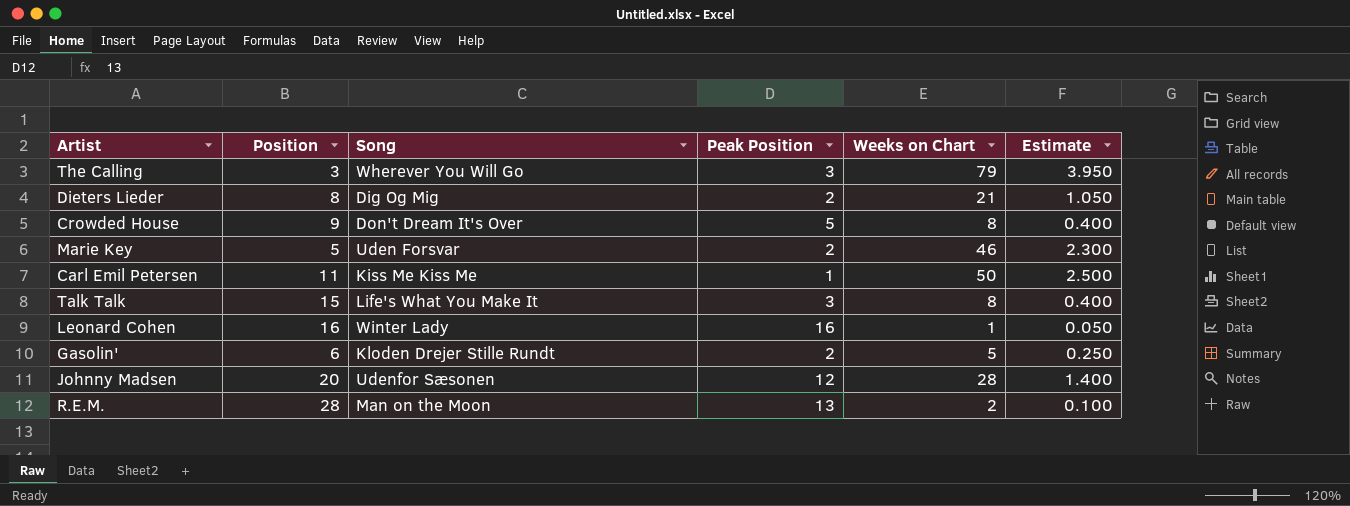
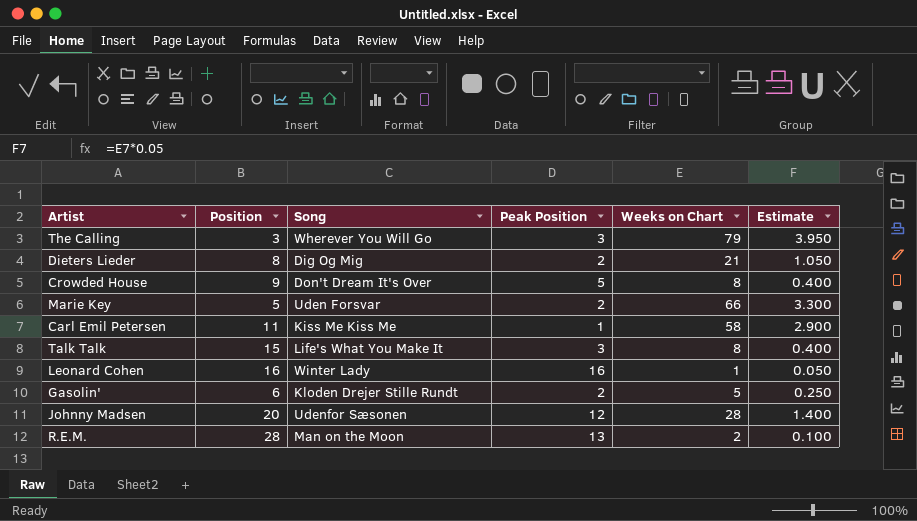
Marie Key | Weeks on Chart: 46 -> 66
Marie Key | Estimate: 2.300 -> 3.300
Carl Emil Petersen | Weeks on Chart: 50 -> 58
Carl Emil Petersen | Estimate: 2.500 -> 2.900

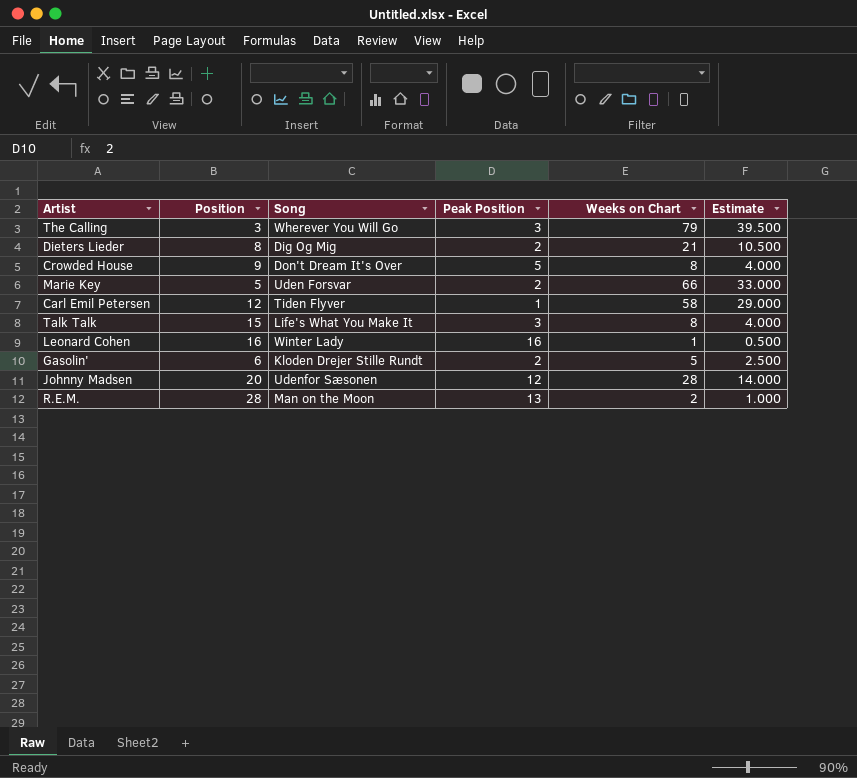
column Estimate | formula: [Weeks on Chart] * 0.05 -> [Weeks on Chart] * 0.5
Carl Emil Petersen | Position: 11 -> 12
Carl Emil Petersen | Song: Kiss Me Kiss Me -> Tiden Flyver

